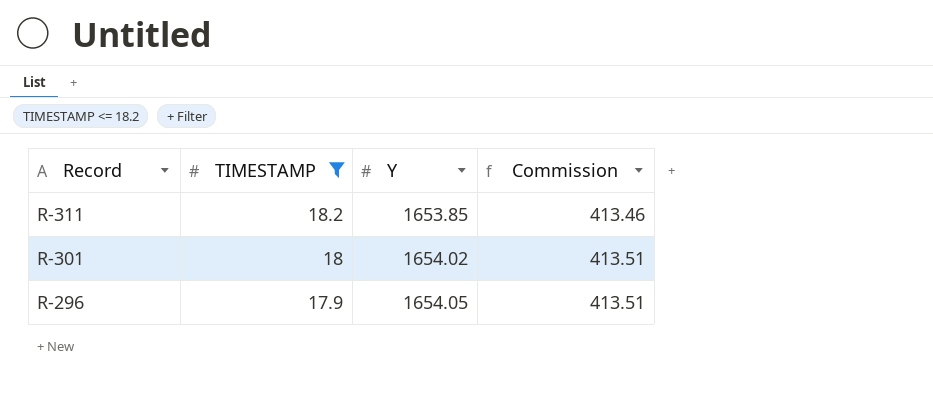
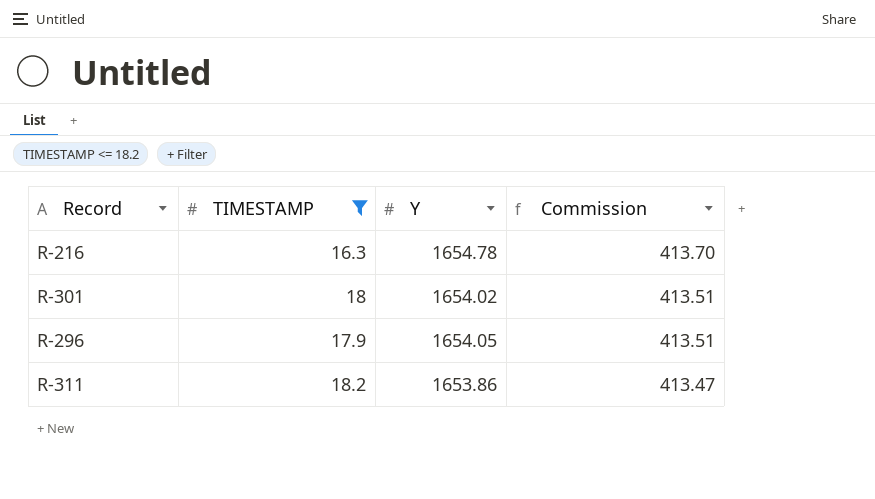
row order: Record descending -> Commission descending
row R-216: none -> 16.3 | 1654.78 | 413.70
R-311 | Y: 1653.85 -> 1653.86
R-311 | Commission: 413.46 -> 413.47

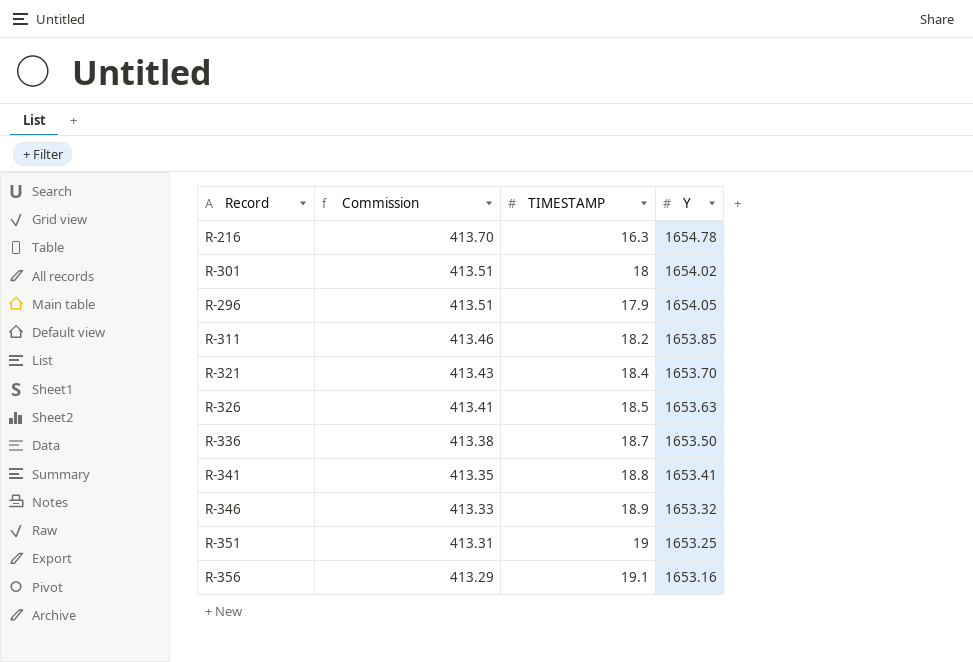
filter: TIMESTAMP <= 18.2 -> none
column Commission | position: 4 -> 2
R-311 | Commission: 413.47 -> 413.46
R-311 | Y: 1653.86 -> 1653.85

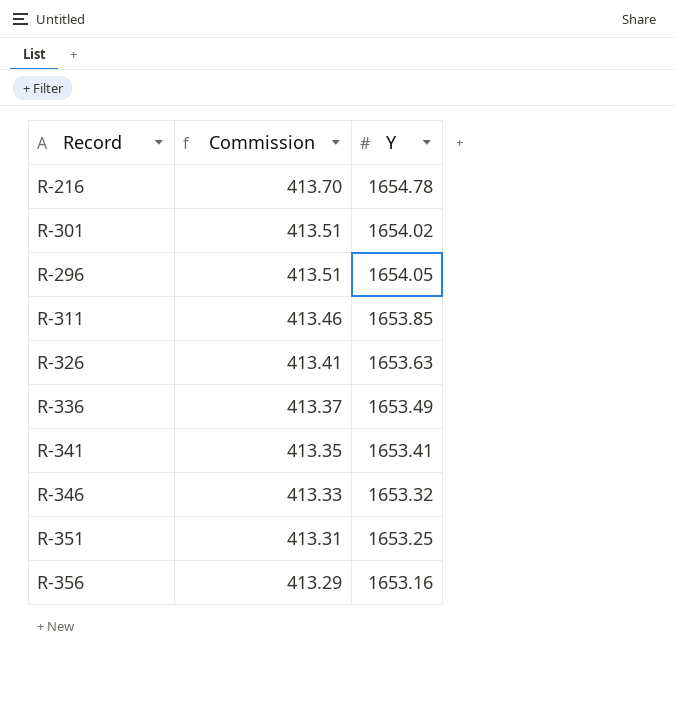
column TIMESTAMP | position: 3 -> none
row R-321: 413.43 | 18.4 | 1653.70 -> none
R-336 | Commission: 413.38 -> 413.37
R-336 | Y: 1653.50 -> 1653.49

